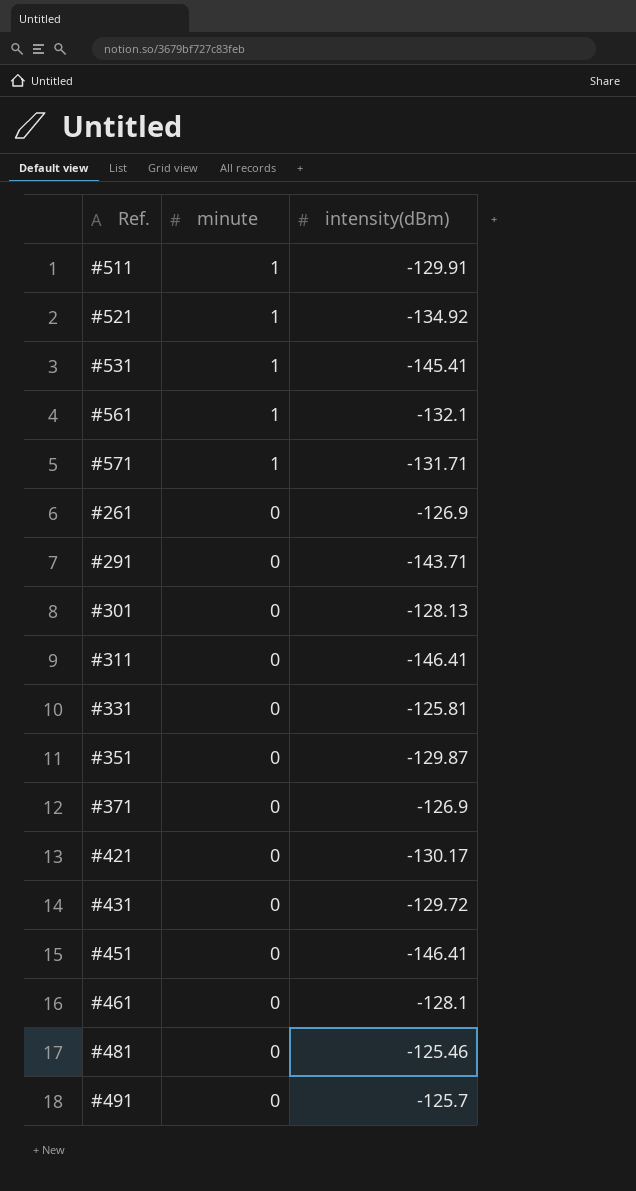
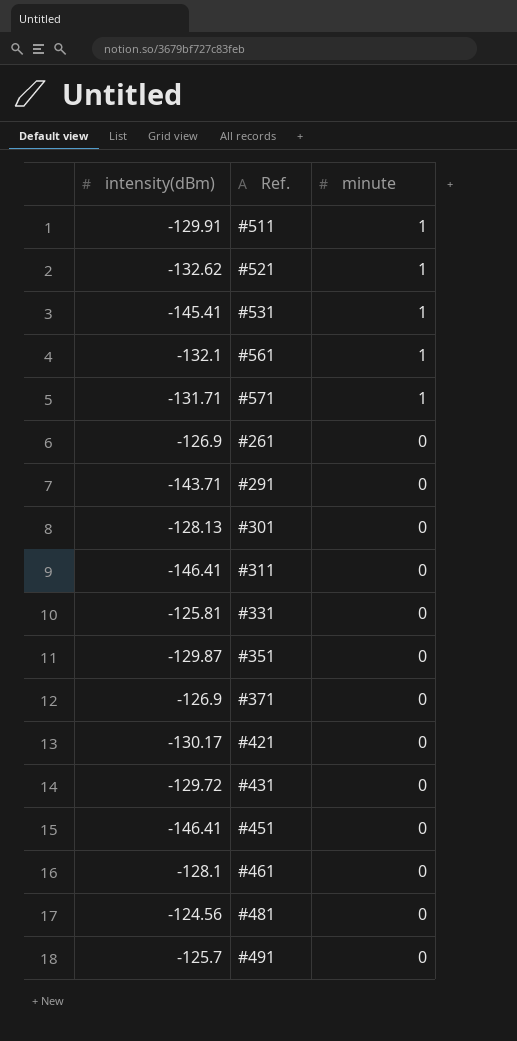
column intensity(dBm) | position: 3 -> 1
#521 | intensity(dBm): -134.92 -> -132.62
#481 | intensity(dBm): -125.46 -> -124.56

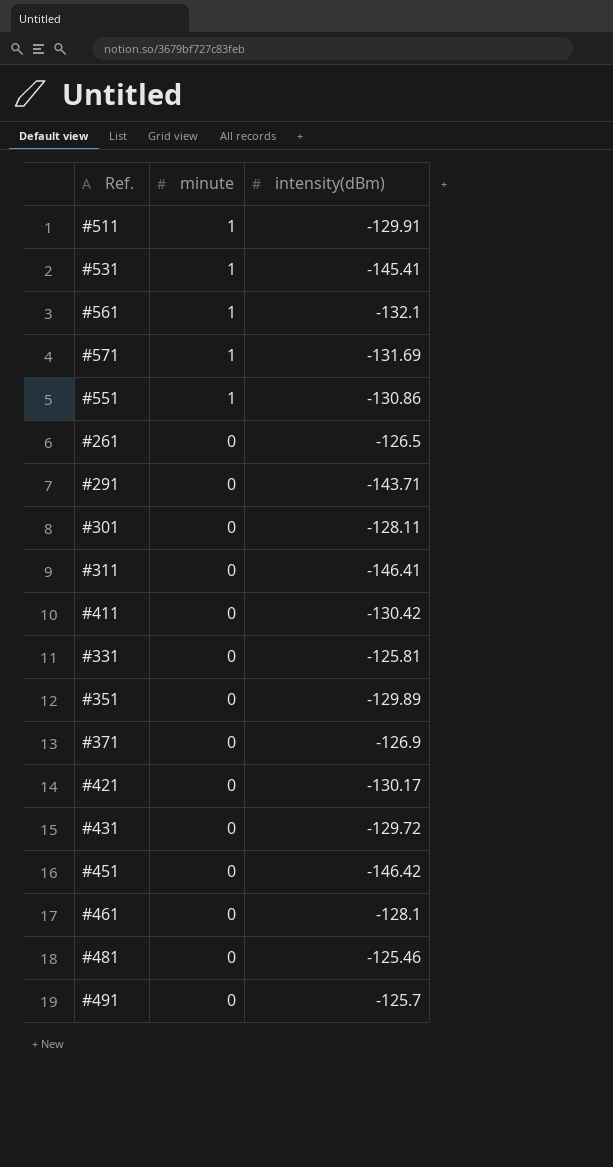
column intensity(dBm) | position: 1 -> 3
row #521: -132.62 | 1 -> none
#571 | intensity(dBm): -131.71 -> -131.69
row #551: none -> 1 | -130.86
#261 | intensity(dBm): -126.9 -> -126.5
#301 | intensity(dBm): -128.13 -> -128.11
row #411: none -> 0 | -130.42
#351 | intensity(dBm): -129.87 -> -129.89
#451 | intensity(dBm): -146.41 -> -146.42
#481 | intensity(dBm): -124.56 -> -125.46

